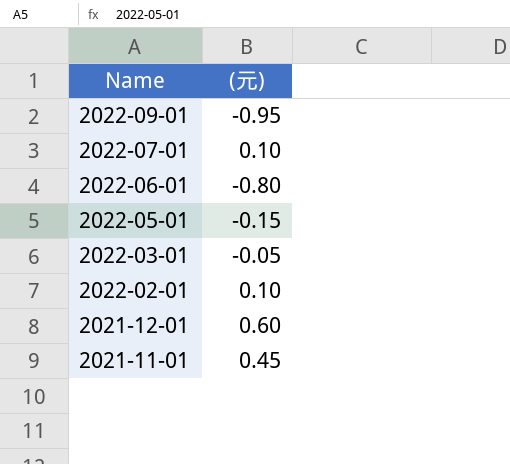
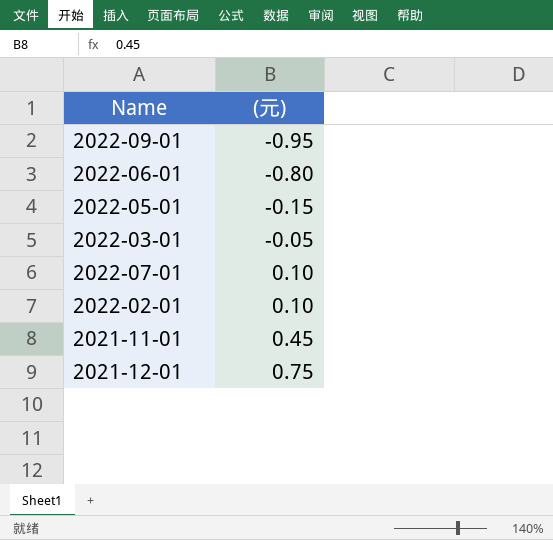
row order: Name descending -> (元) ascending
2021-12-01 | (元): 0.60 -> 0.75

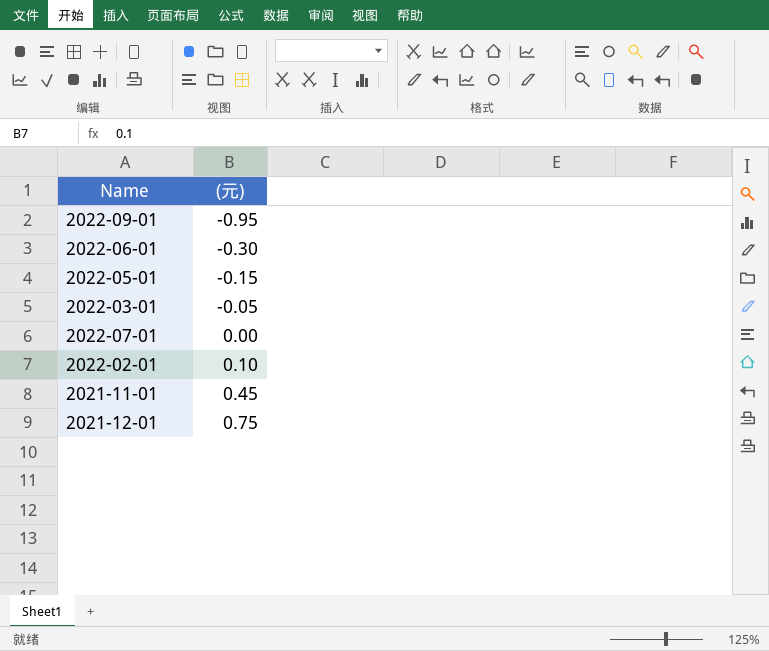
2022-06-01 | (元): -0.80 -> -0.30
2022-07-01 | (元): 0.10 -> 0.00

